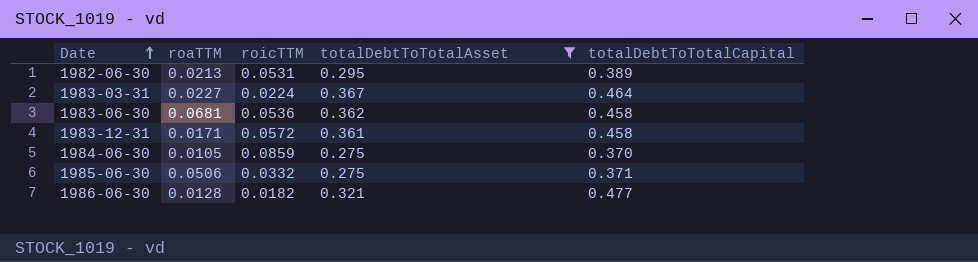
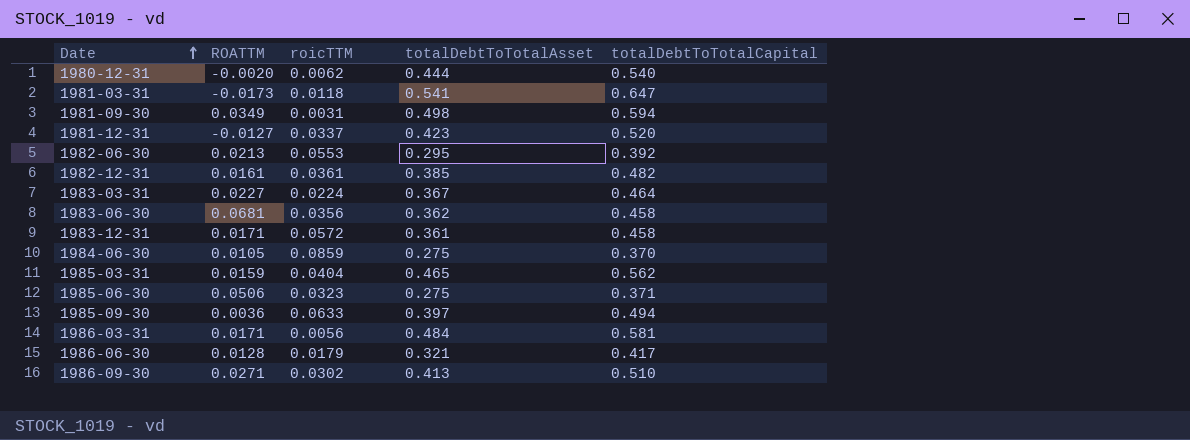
filter: totalDebtToTotalAsset <= 0.367 -> none
column name: roaTTM -> ROATTM
1982-06-30 | roicTTM: 0.0531 -> 0.0553
1982-06-30 | totalDebtToTotalCapital: 0.389 -> 0.392
1983-06-30 | roicTTM: 0.0536 -> 0.0356
1985-06-30 | roicTTM: 0.0332 -> 0.0323
1986-06-30 | roicTTM: 0.0182 -> 0.0179
1986-06-30 | totalDebtToTotalCapital: 0.477 -> 0.417

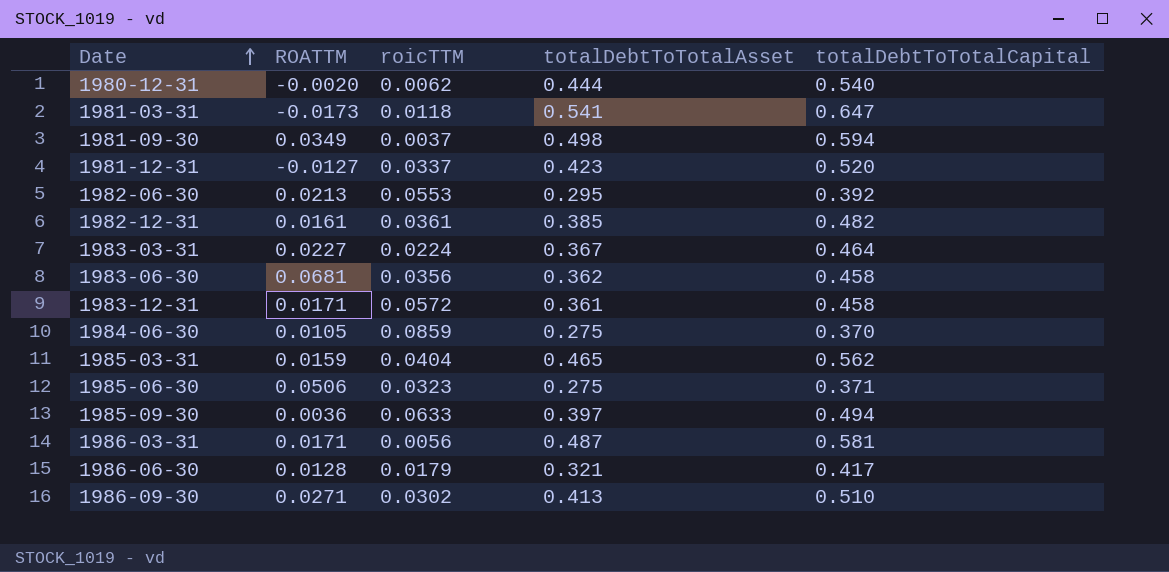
1981-09-30 | roicTTM: 0.0031 -> 0.0037
1986-03-31 | totalDebtToTotalAsset: 0.484 -> 0.487

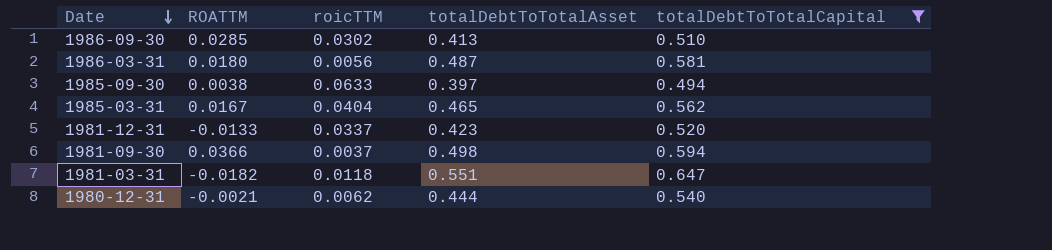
filter: none -> totalDebtToTotalCapital >= 0.494
row order: Date ascending -> Date descending
1986-09-30 | ROATTM: 0.0271 -> 0.0285
1986-03-31 | ROATTM: 0.0171 -> 0.0180
1985-09-30 | ROATTM: 0.0036 -> 0.0038
1985-03-31 | ROATTM: 0.0159 -> 0.0167
1981-12-31 | ROATTM: -0.0127 -> -0.0133
1981-09-30 | ROATTM: 0.0349 -> 0.0366
1981-03-31 | ROATTM: -0.0173 -> -0.0182
1981-03-31 | totalDebtToTotalAsset: 0.541 -> 0.551
1980-12-31 | ROATTM: -0.0020 -> -0.0021

